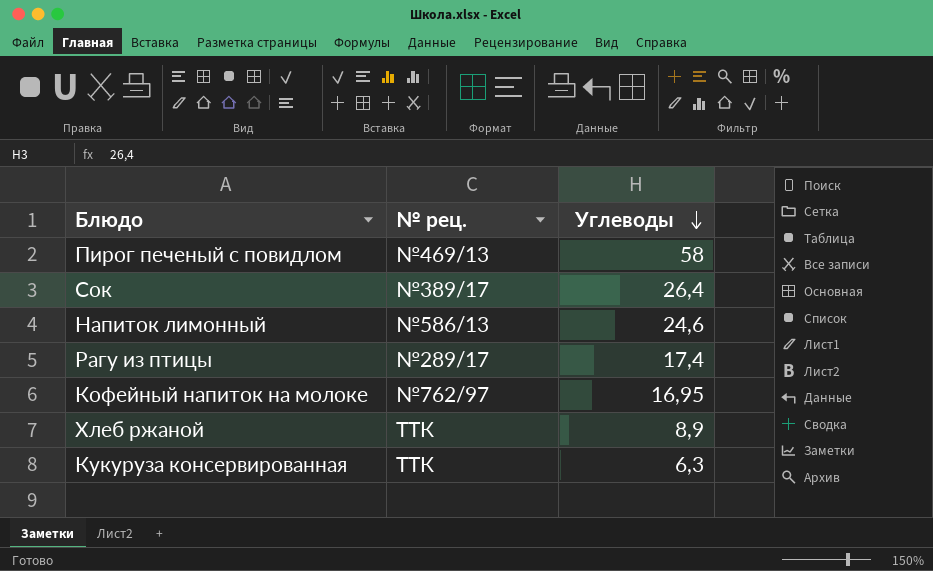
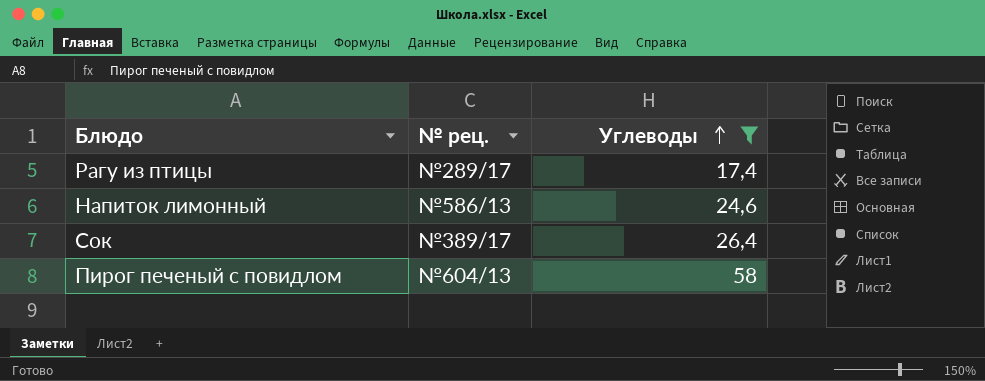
filter: none -> Углеводы >= 17,4
row order: Углеводы descending -> Углеводы ascending
Пирог печеный с повидлом | № рец.: №469/13 -> №604/13

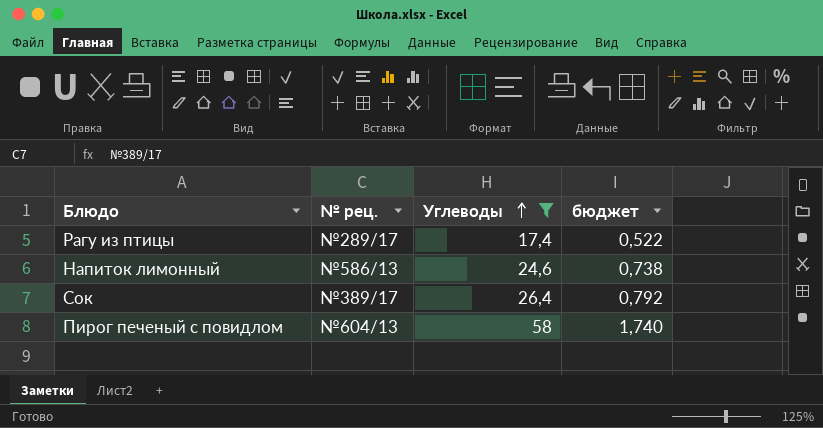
column бюджет | formula: none -> [Углеводы] * 0,03

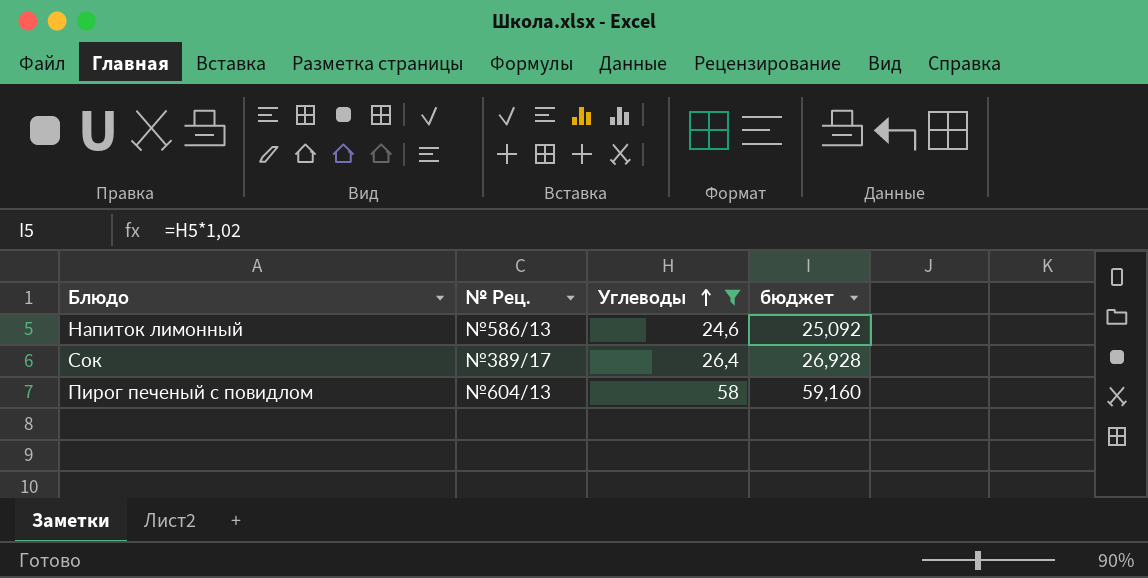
column name: № рец. -> № Рец.
column бюджет | formula: [Углеводы] * 0,03 -> [Углеводы] * 1,02
row Рагу из птицы: №289/17 | 17,4 | 0,522 -> none

